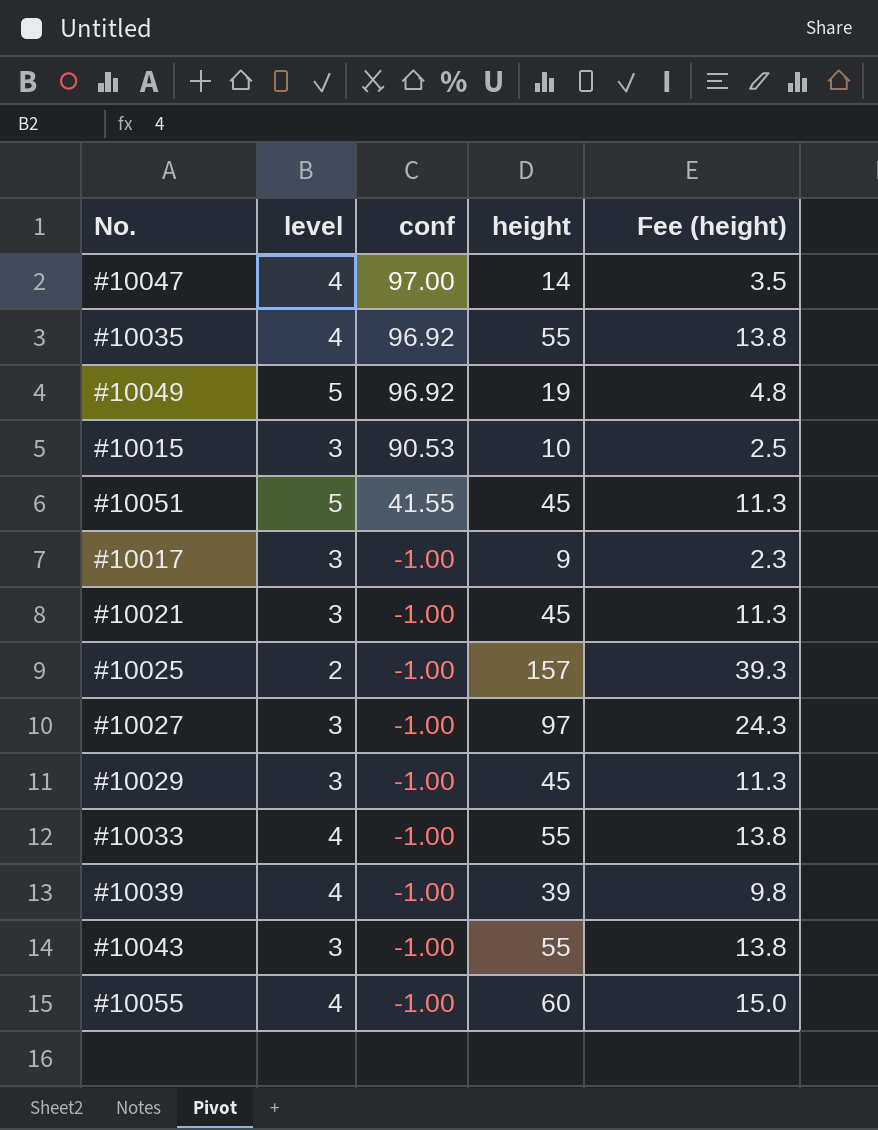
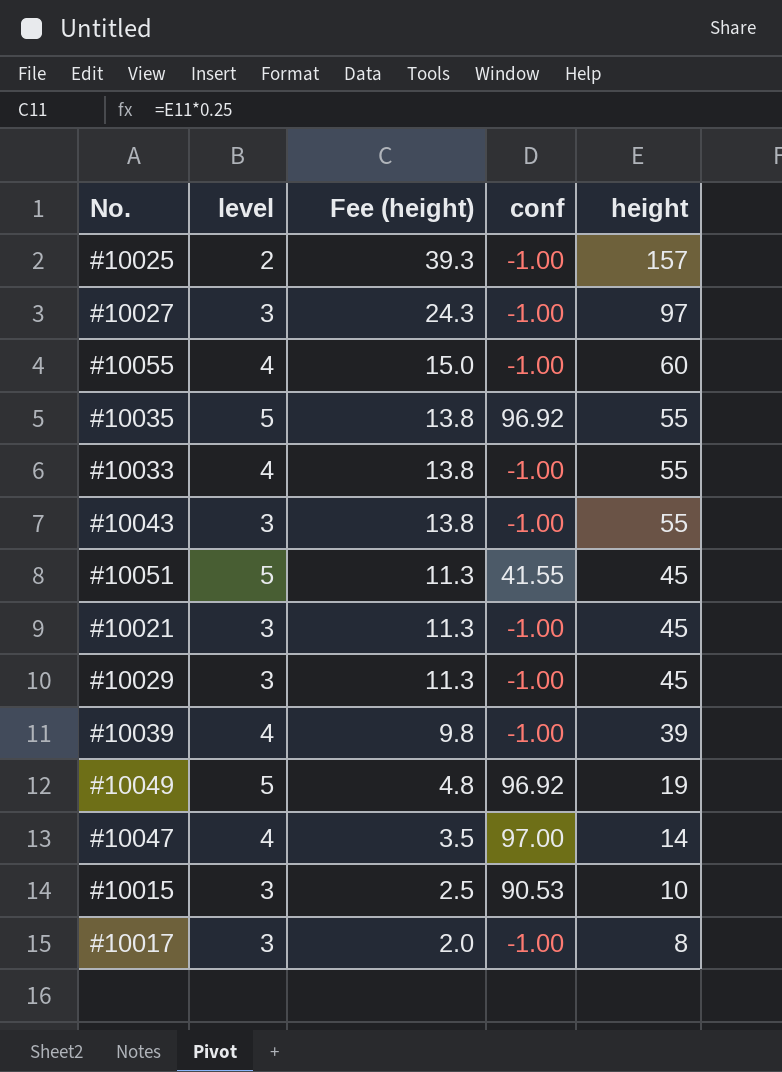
row order: conf descending -> Fee (height) descending
column Fee (height) | position: 5 -> 3
#10035 | level: 4 -> 5
#10017 | Fee (height): 2.3 -> 2.0
#10017 | height: 9 -> 8

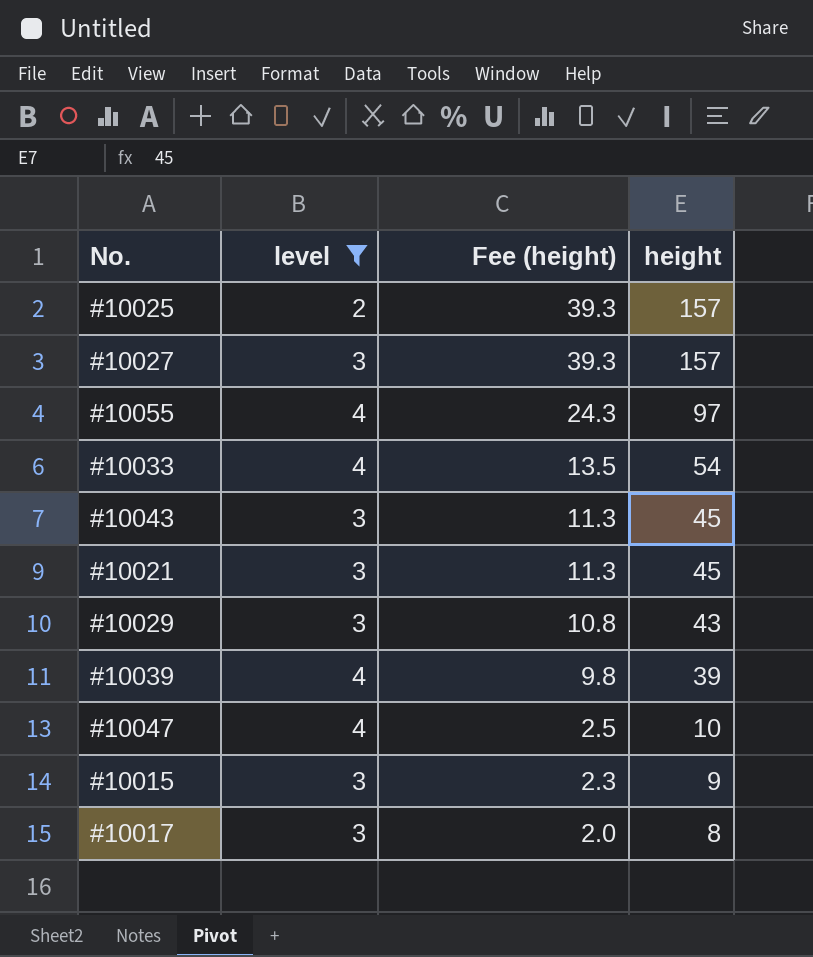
filter: none -> level != 5
column conf | position: 4 -> none
#10027 | Fee (height): 24.3 -> 39.3
#10027 | height: 97 -> 157
#10055 | Fee (height): 15.0 -> 24.3
#10055 | height: 60 -> 97
#10033 | Fee (height): 13.8 -> 13.5
#10033 | height: 55 -> 54
#10043 | Fee (height): 13.8 -> 11.3
#10043 | height: 55 -> 45
#10029 | Fee (height): 11.3 -> 10.8
#10029 | height: 45 -> 43
#10047 | Fee (height): 3.5 -> 2.5
#10047 | height: 14 -> 10
#10015 | Fee (height): 2.5 -> 2.3
#10015 | height: 10 -> 9

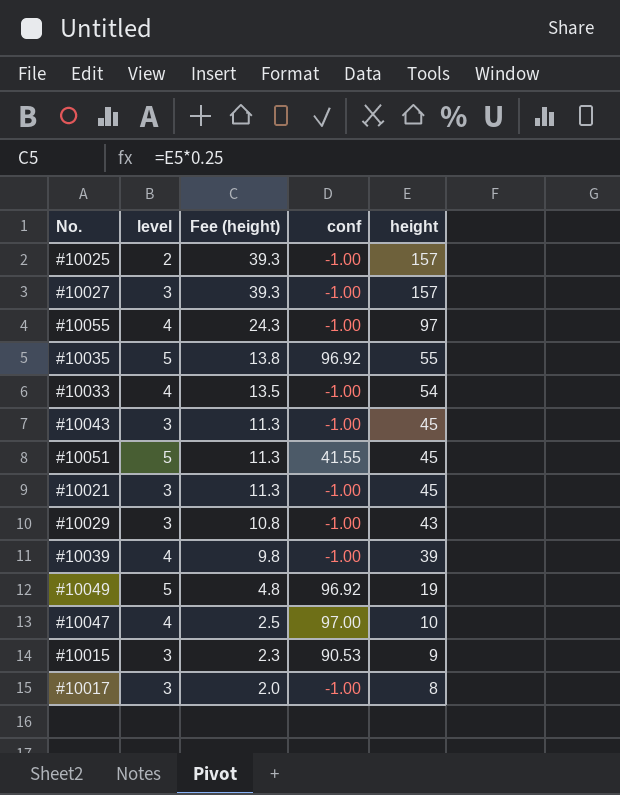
filter: level != 5 -> none
column conf | position: none -> 4

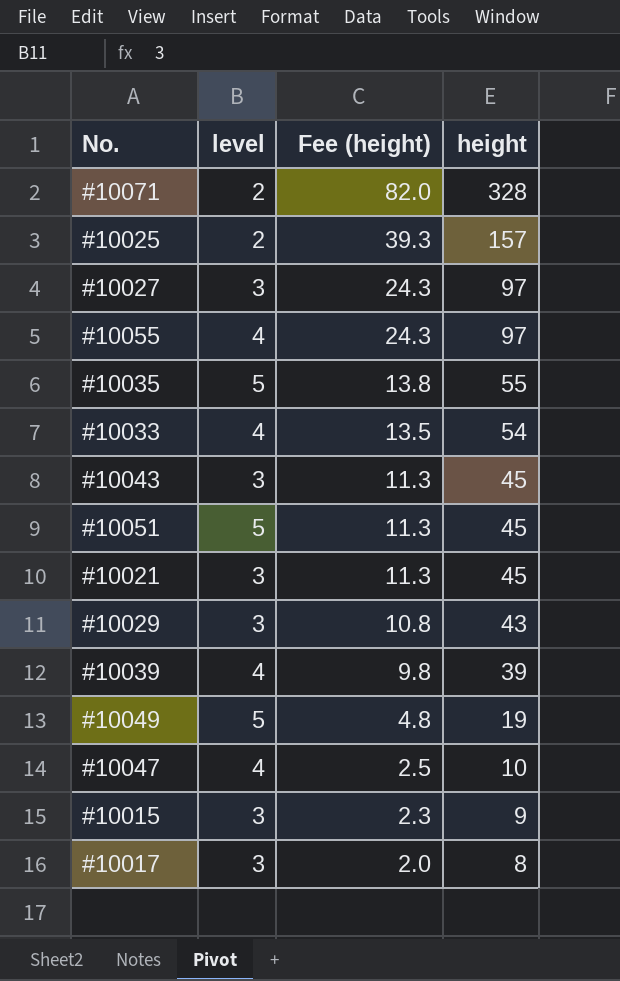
column conf | position: 4 -> none
row #10071: none -> 2 | 82.0 | 328
#10027 | Fee (height): 39.3 -> 24.3
#10027 | height: 157 -> 97

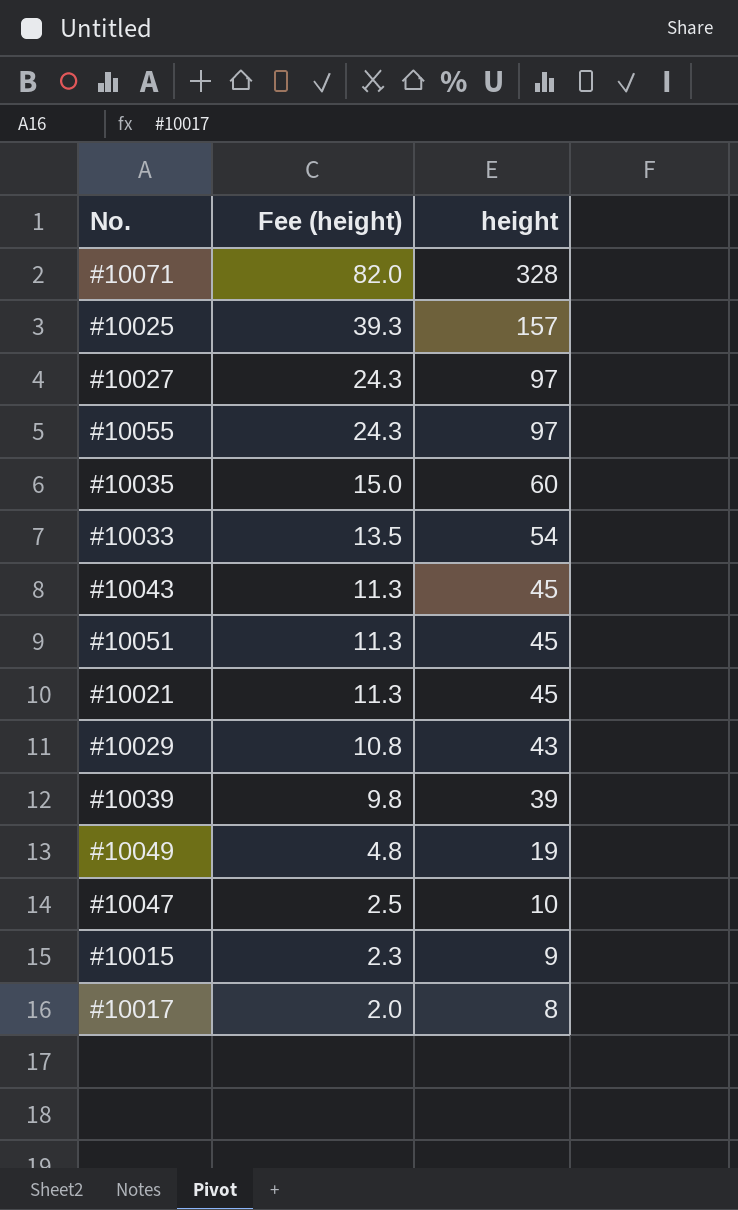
column level | position: 2 -> none
#10035 | Fee (height): 13.8 -> 15.0
#10035 | height: 55 -> 60

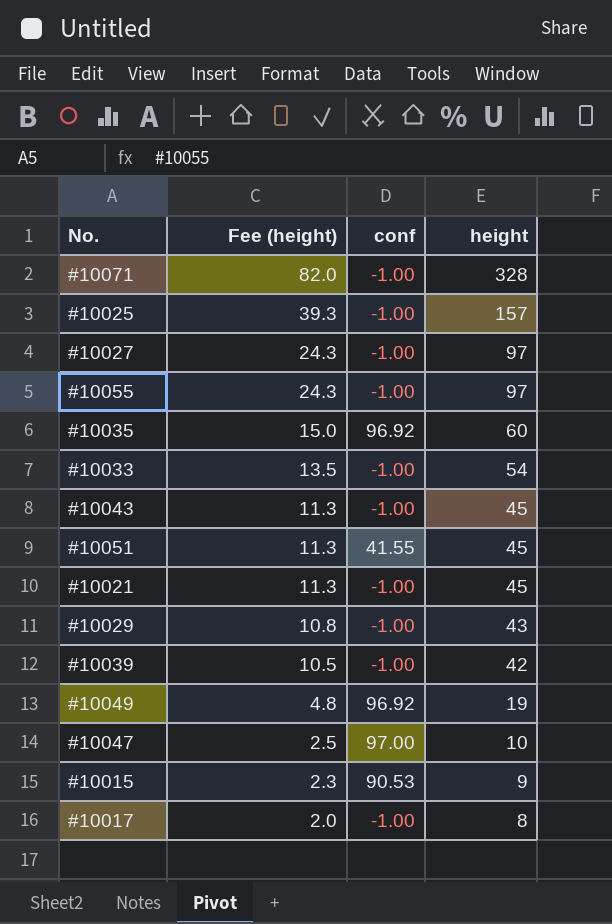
column conf | position: none -> 3
#10039 | Fee (height): 9.8 -> 10.5
#10039 | height: 39 -> 42

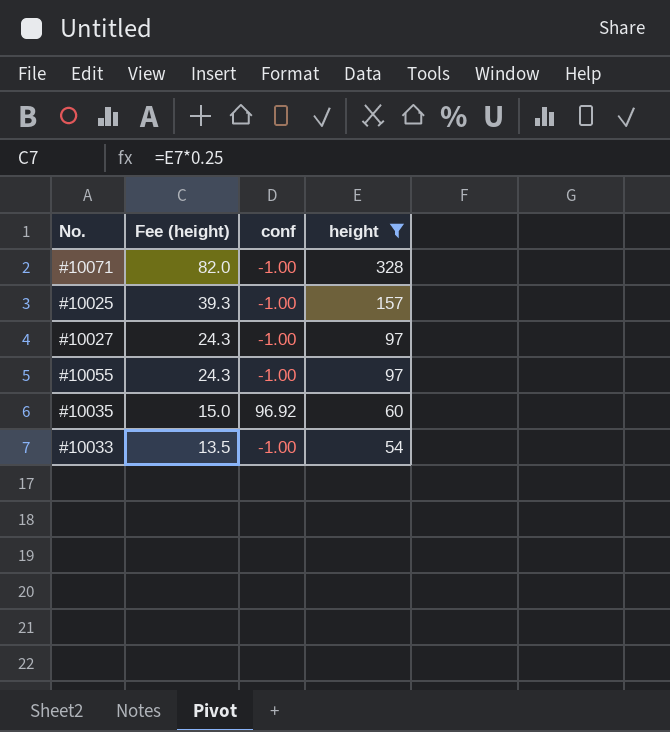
filter: none -> height >= 54

